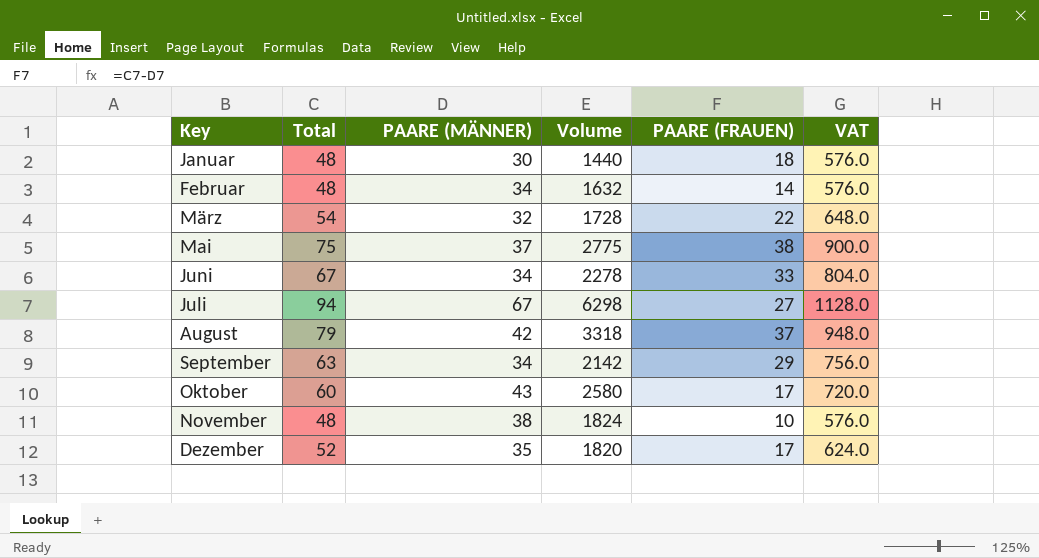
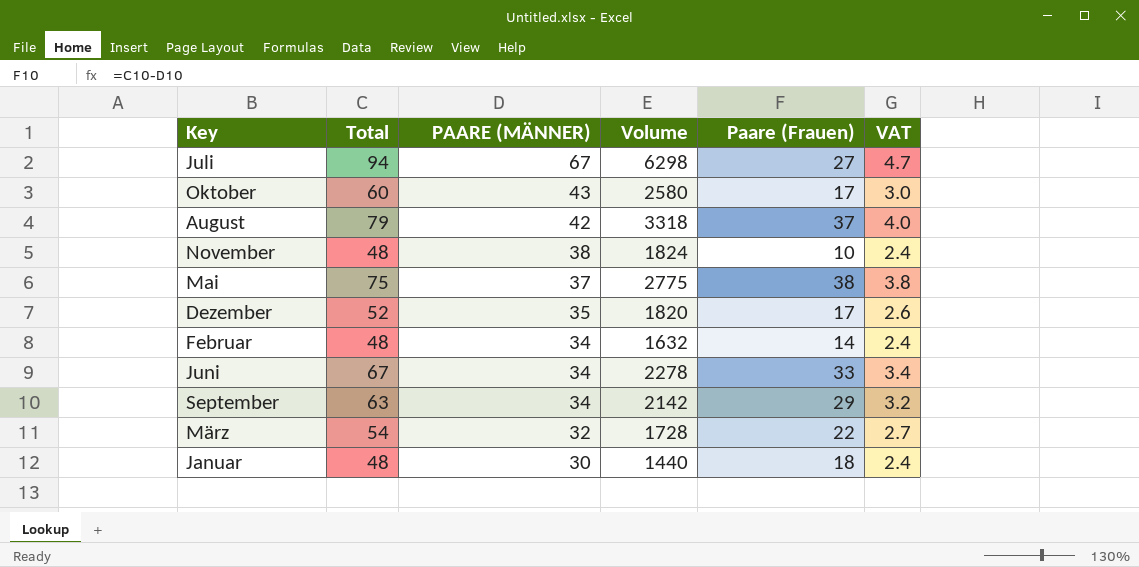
row order: Key ascending -> PAARE (MÄNNER) descending
column name: PAARE (FRAUEN) -> Paare (Frauen)
column VAT | formula: [Total] * 12 -> [Total] * 0.05

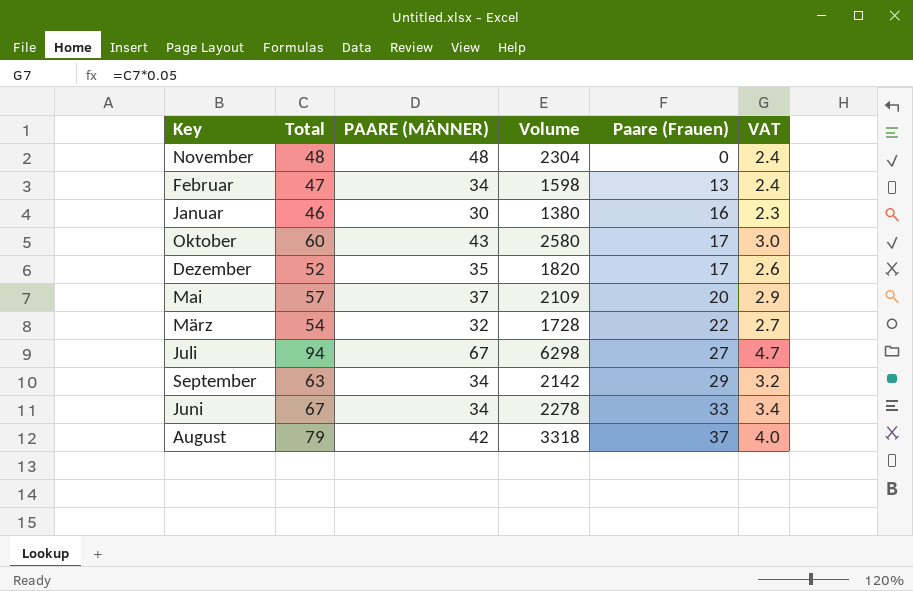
row order: PAARE (MÄNNER) descending -> Paare (Frauen) ascending
November | PAARE (MÄNNER): 38 -> 48
November | Volume: 1824 -> 2304
November | Paare (Frauen): 10 -> 0
Februar | Total: 48 -> 47
Februar | Volume: 1632 -> 1598
Februar | Paare (Frauen): 14 -> 13
Januar | Total: 48 -> 46
Januar | Volume: 1440 -> 1380
Januar | Paare (Frauen): 18 -> 16
Januar | VAT: 2.4 -> 2.3
Mai | Total: 75 -> 57
Mai | Volume: 2775 -> 2109
Mai | Paare (Frauen): 38 -> 20
Mai | VAT: 3.8 -> 2.9

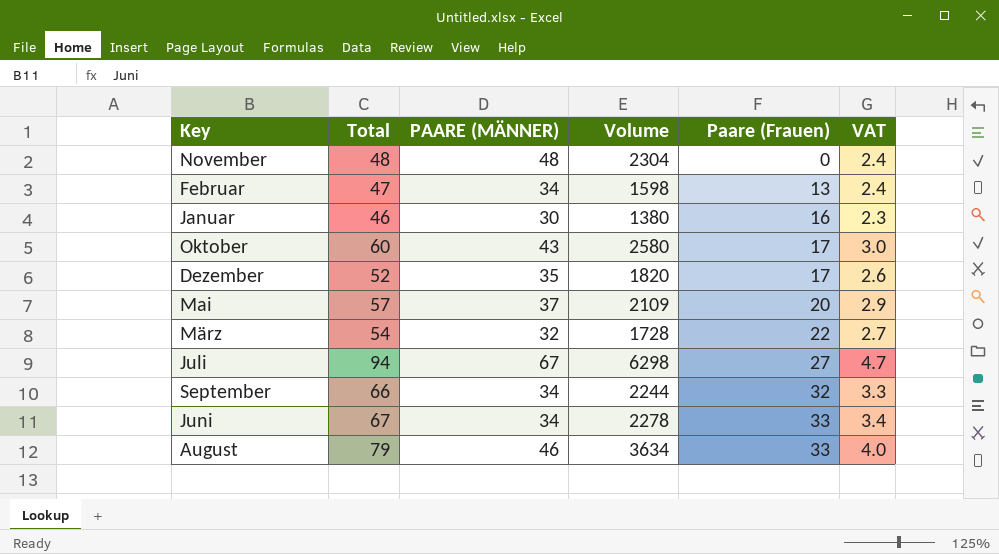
September | Total: 63 -> 66
September | Volume: 2142 -> 2244
September | Paare (Frauen): 29 -> 32
September | VAT: 3.2 -> 3.3
August | PAARE (MÄNNER): 42 -> 46
August | Volume: 3318 -> 3634
August | Paare (Frauen): 37 -> 33

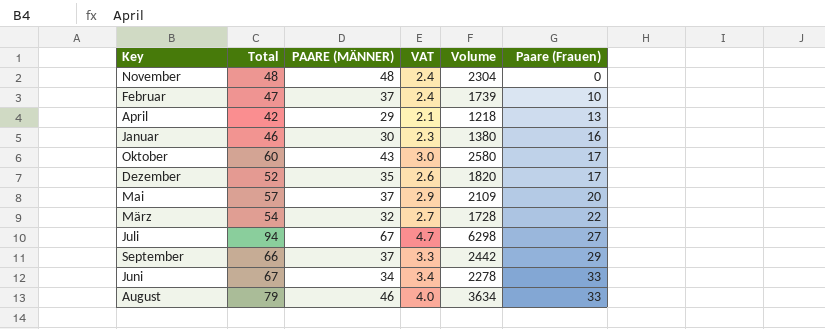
column VAT | position: 6 -> 4
Februar | PAARE (MÄNNER): 34 -> 37
Februar | Volume: 1598 -> 1739
Februar | Paare (Frauen): 13 -> 10
row April: none -> 42 | 29 | 2.1 | 1218 | 13
September | PAARE (MÄNNER): 34 -> 37
September | Volume: 2244 -> 2442
September | Paare (Frauen): 32 -> 29

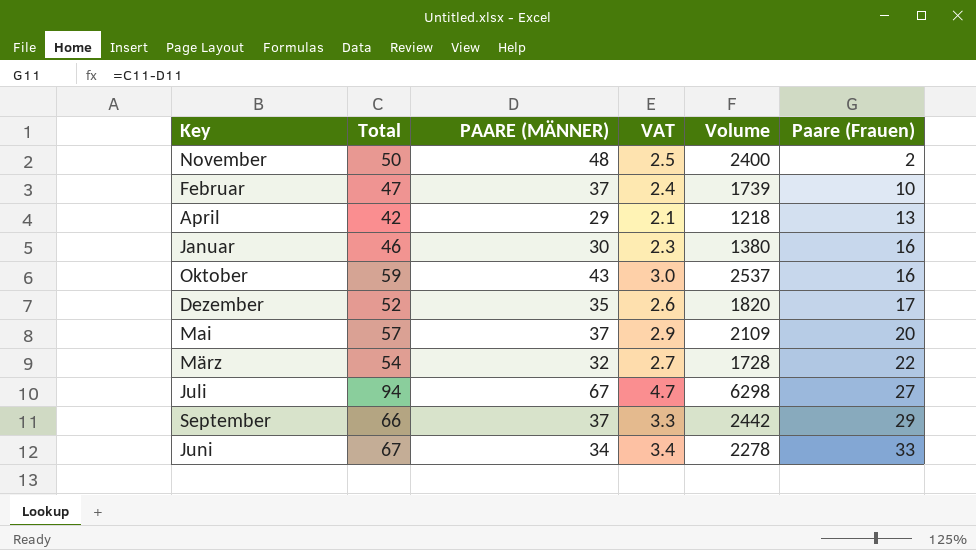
row August: 79 | 46 | 4.0 | 3634 | 33 -> none
November | Total: 48 -> 50
November | VAT: 2.4 -> 2.5
November | Volume: 2304 -> 2400
November | Paare (Frauen): 0 -> 2
Oktober | Total: 60 -> 59
Oktober | Volume: 2580 -> 2537
Oktober | Paare (Frauen): 17 -> 16

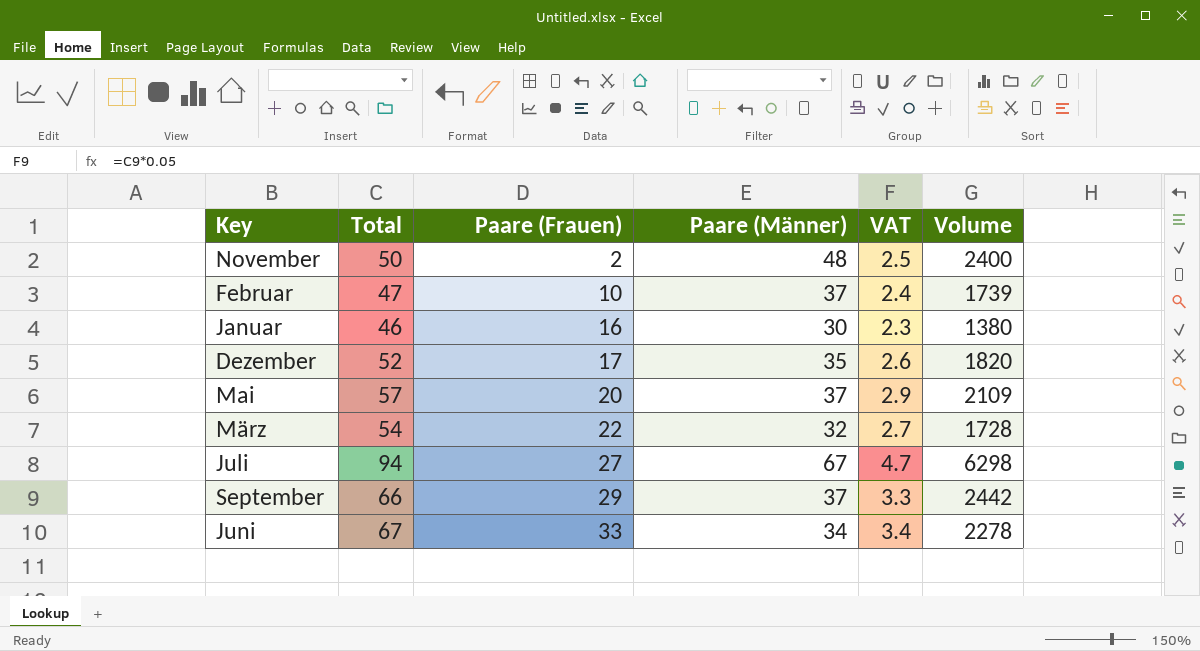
column Paare (Frauen) | position: 6 -> 3
column name: PAARE (MÄNNER) -> Paare (Männer)
row April: 42 | 29 | 2.1 | 1218 | 13 -> none
row Oktober: 59 | 43 | 3.0 | 2537 | 16 -> none

